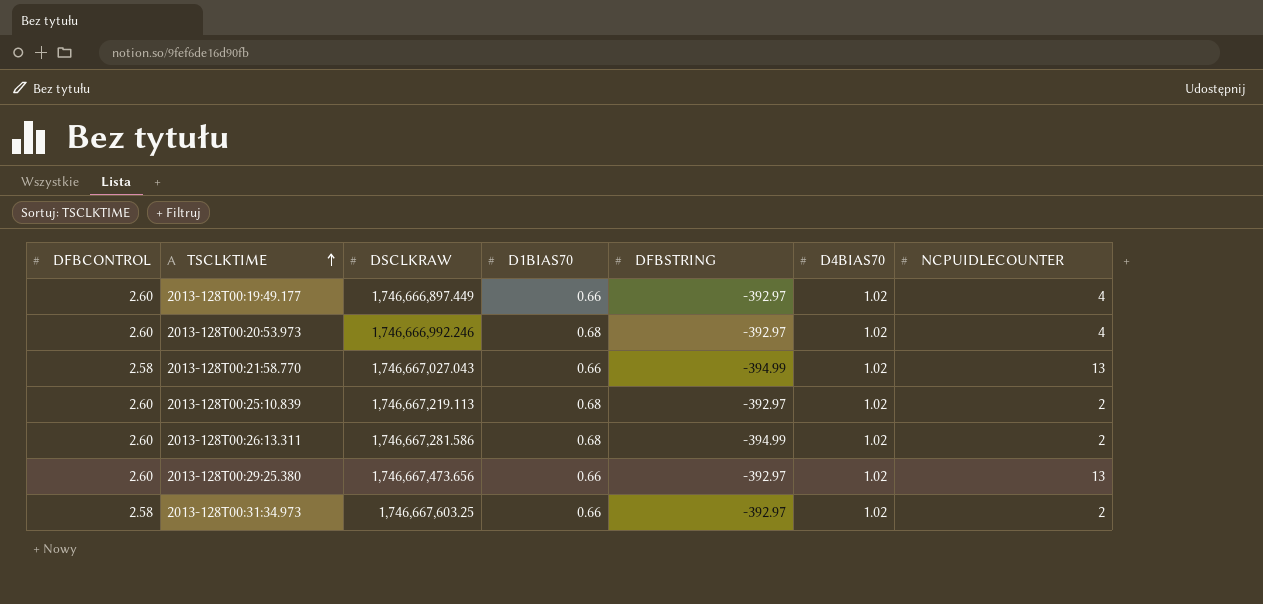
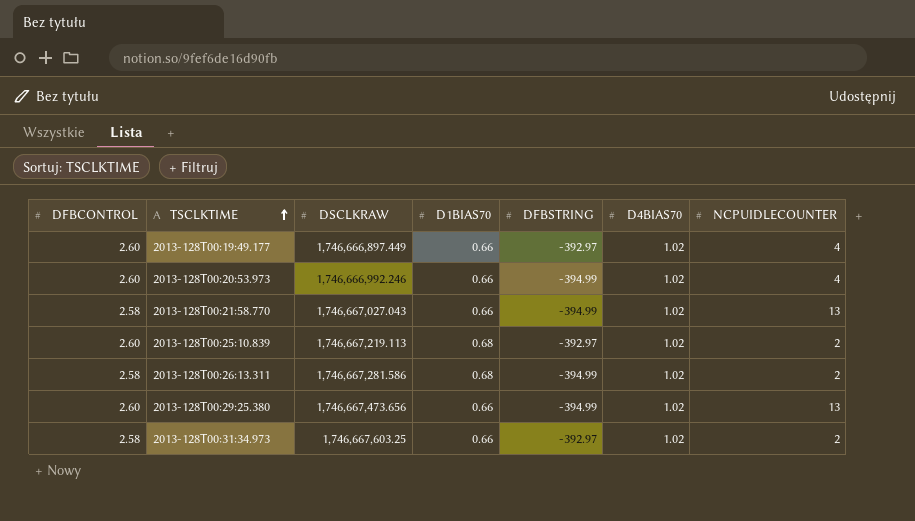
2013-128T00:20:53.973 | D1BIAS70: 0.68 -> 0.66
2013-128T00:20:53.973 | DFBSTRING: -392.97 -> -394.99
2013-128T00:26:13.311 | DFBCONTROL: 2.60 -> 2.58
2013-128T00:29:25.380 | DFBSTRING: -392.97 -> -394.99

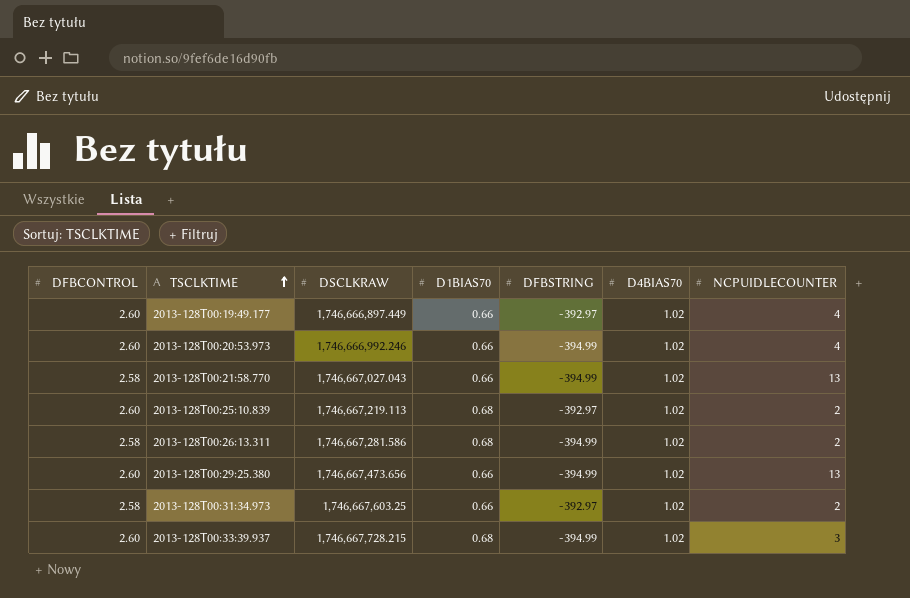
row 2013-128T00:33:39.937: none -> 2.60 | 1,746,667,728.215 | 0.68 | -394.99 | 1.02 | 3

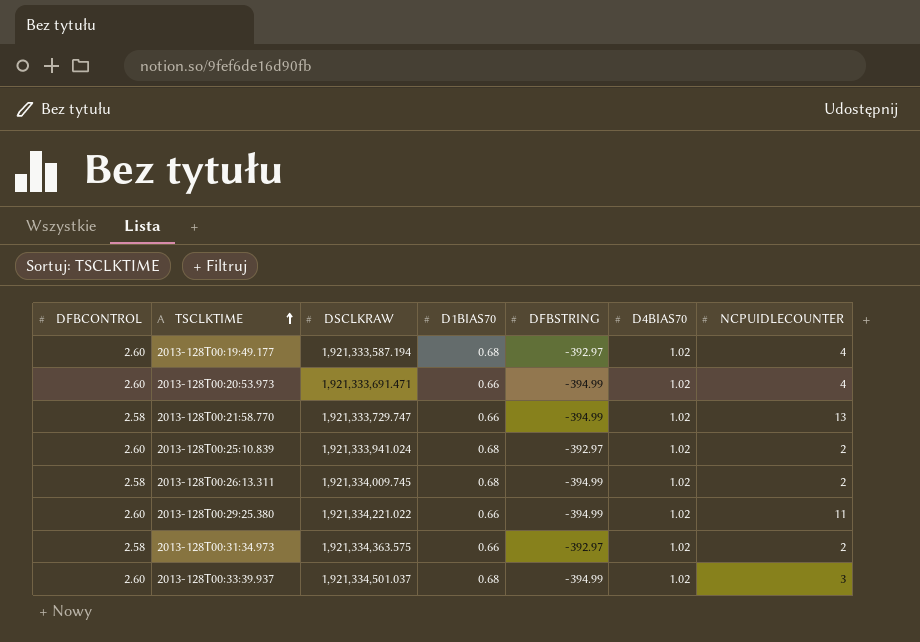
2013-128T00:19:49.177 | DSCLKRAW: 1,746,666,897.449 -> 1,921,333,587.194
2013-128T00:19:49.177 | D1BIAS70: 0.66 -> 0.68
2013-128T00:20:53.973 | DSCLKRAW: 1,746,666,992.246 -> 1,921,333,691.471
2013-128T00:21:58.770 | DSCLKRAW: 1,746,667,027.043 -> 1,921,333,729.747
2013-128T00:25:10.839 | DSCLKRAW: 1,746,667,219.113 -> 1,921,333,941.024
2013-128T00:26:13.311 | DSCLKRAW: 1,746,667,281.586 -> 1,921,334,009.745
2013-128T00:29:25.380 | DSCLKRAW: 1,746,667,473.656 -> 1,921,334,221.022
2013-128T00:29:25.380 | NCPUIDLECOUNTER: 13 -> 11
2013-128T00:31:34.973 | DSCLKRAW: 1,746,667,603.25 -> 1,921,334,363.575
2013-128T00:33:39.937 | DSCLKRAW: 1,746,667,728.215 -> 1,921,334,501.037

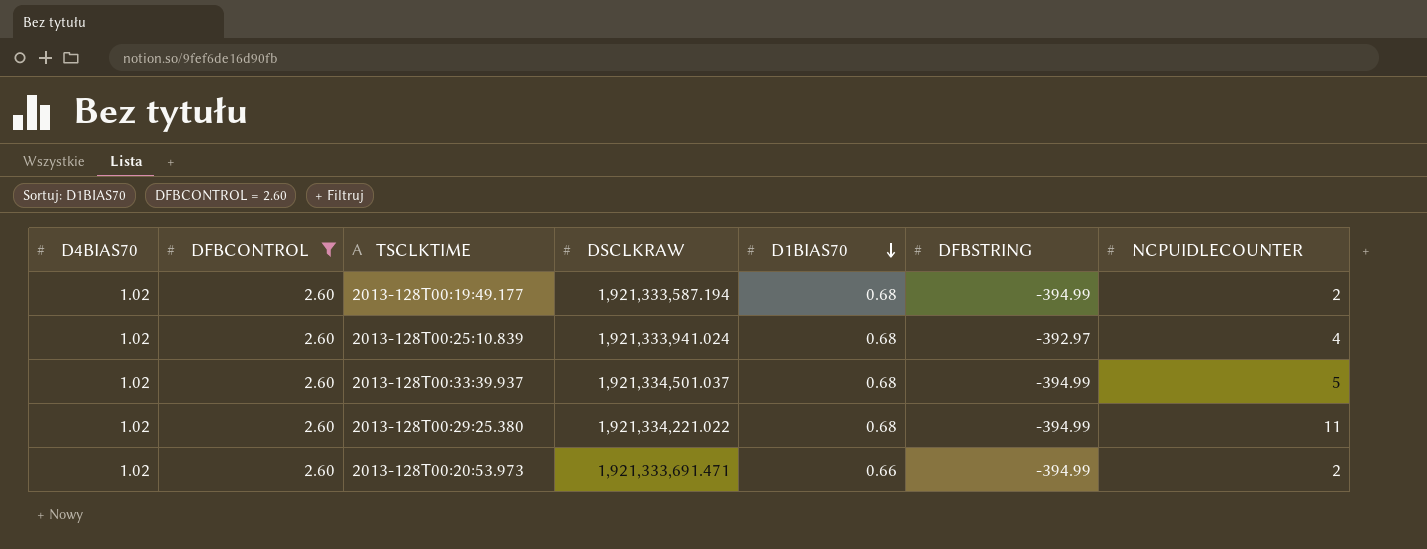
filter: none -> DFBCONTROL = 2.60
row order: TSCLKTIME ascending -> D1BIAS70 descending
column D4BIAS70 | position: 6 -> 1
2013-128T00:19:49.177 | DFBSTRING: -392.97 -> -394.99
2013-128T00:19:49.177 | NCPUIDLECOUNTER: 4 -> 2
2013-128T00:25:10.839 | NCPUIDLECOUNTER: 2 -> 4
2013-128T00:33:39.937 | NCPUIDLECOUNTER: 3 -> 5
2013-128T00:29:25.380 | D1BIAS70: 0.66 -> 0.68
2013-128T00:20:53.973 | NCPUIDLECOUNTER: 4 -> 2

